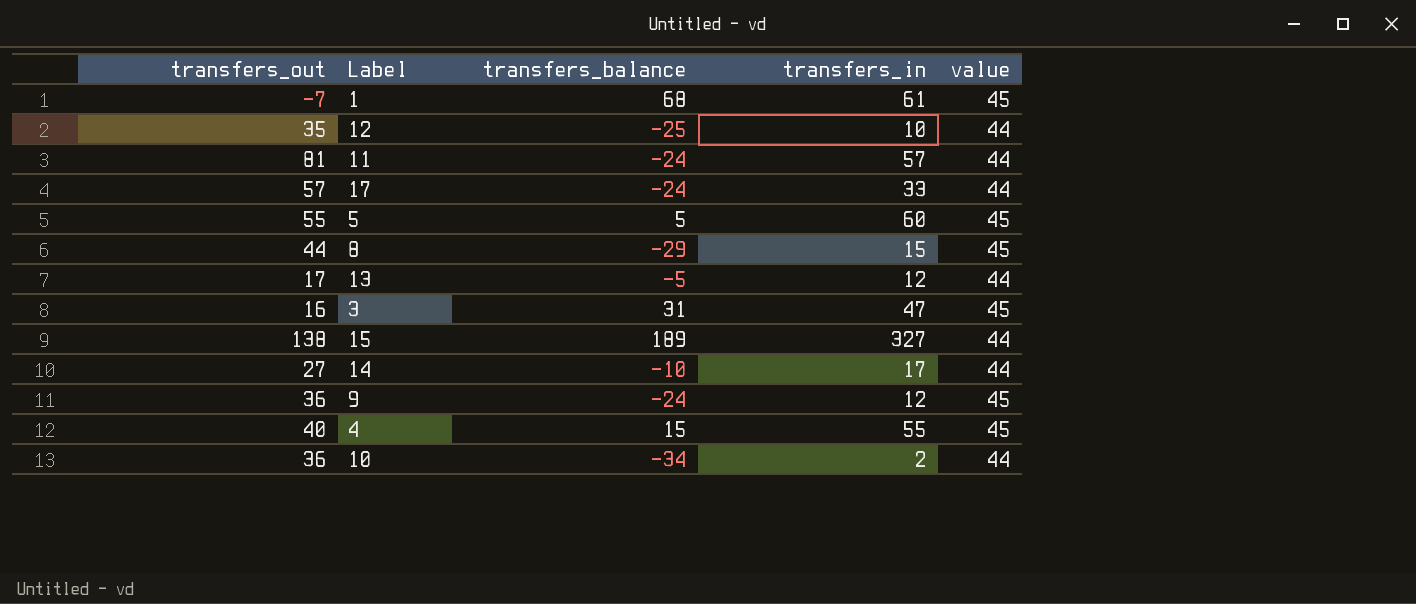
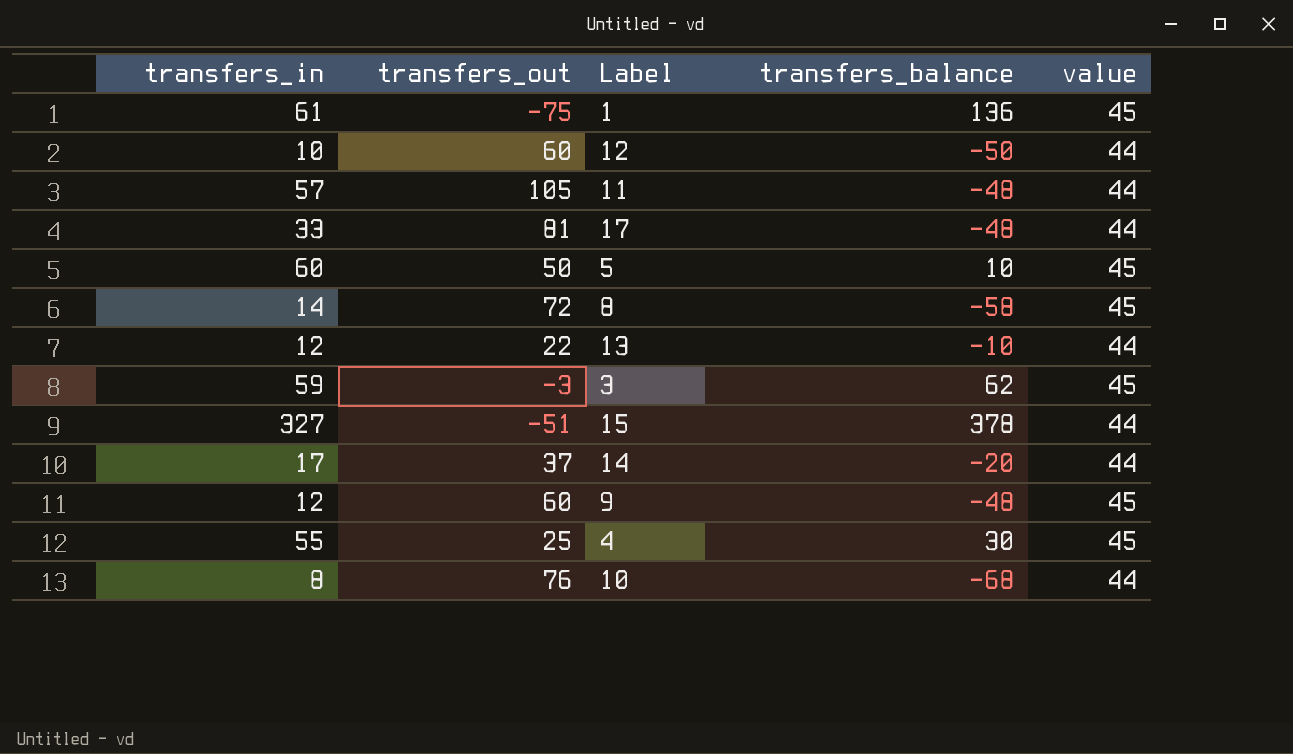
column transfers_in | position: 4 -> 1
1 | transfers_out: -7 -> -75
1 | transfers_balance: 68 -> 136
12 | transfers_out: 35 -> 60
12 | transfers_balance: -25 -> -50
11 | transfers_out: 81 -> 105
11 | transfers_balance: -24 -> -48
17 | transfers_out: 57 -> 81
17 | transfers_balance: -24 -> -48
5 | transfers_out: 55 -> 50
5 | transfers_balance: 5 -> 10
8 | transfers_in: 15 -> 14
8 | transfers_out: 44 -> 72
8 | transfers_balance: -29 -> -58
13 | transfers_out: 17 -> 22
13 | transfers_balance: -5 -> -10
3 | transfers_in: 47 -> 59
3 | transfers_out: 16 -> -3
3 | transfers_balance: 31 -> 62
15 | transfers_out: 138 -> -51
15 | transfers_balance: 189 -> 378
14 | transfers_out: 27 -> 37
14 | transfers_balance: -10 -> -20
9 | transfers_out: 36 -> 60
9 | transfers_balance: -24 -> -48
4 | transfers_out: 40 -> 25
4 | transfers_balance: 15 -> 30
10 | transfers_in: 2 -> 8
10 | transfers_out: 36 -> 76
10 | transfers_balance: -34 -> -68

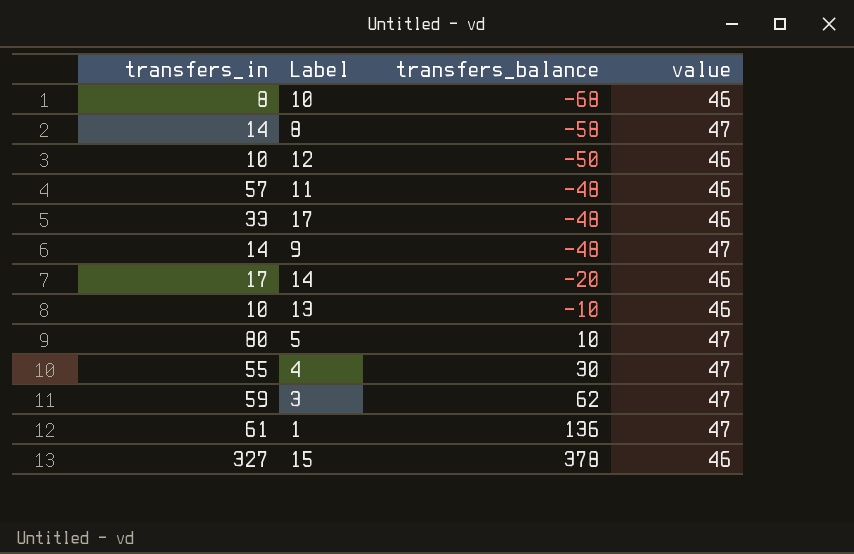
row order: none -> transfers_balance ascending
column transfers_out | formula: [transfers_in] - [transfers_balance] -> none
10 | value: 44 -> 46
8 | value: 45 -> 47
12 | value: 44 -> 46
11 | value: 44 -> 46
17 | value: 44 -> 46
9 | transfers_in: 12 -> 14
9 | value: 45 -> 47
14 | value: 44 -> 46
13 | transfers_in: 12 -> 10
13 | value: 44 -> 46
5 | transfers_in: 60 -> 80
5 | value: 45 -> 47
4 | value: 45 -> 47
3 | value: 45 -> 47
1 | value: 45 -> 47
15 | value: 44 -> 46

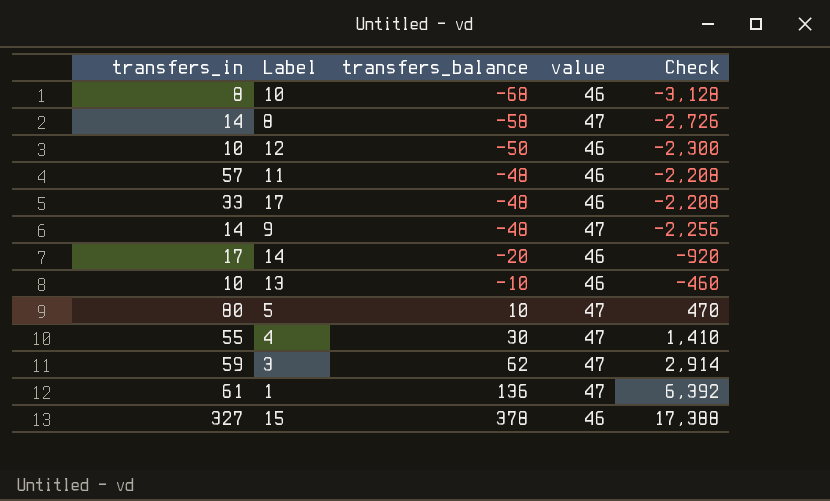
column Check | formula: none -> [transfers_balance] * [value]

